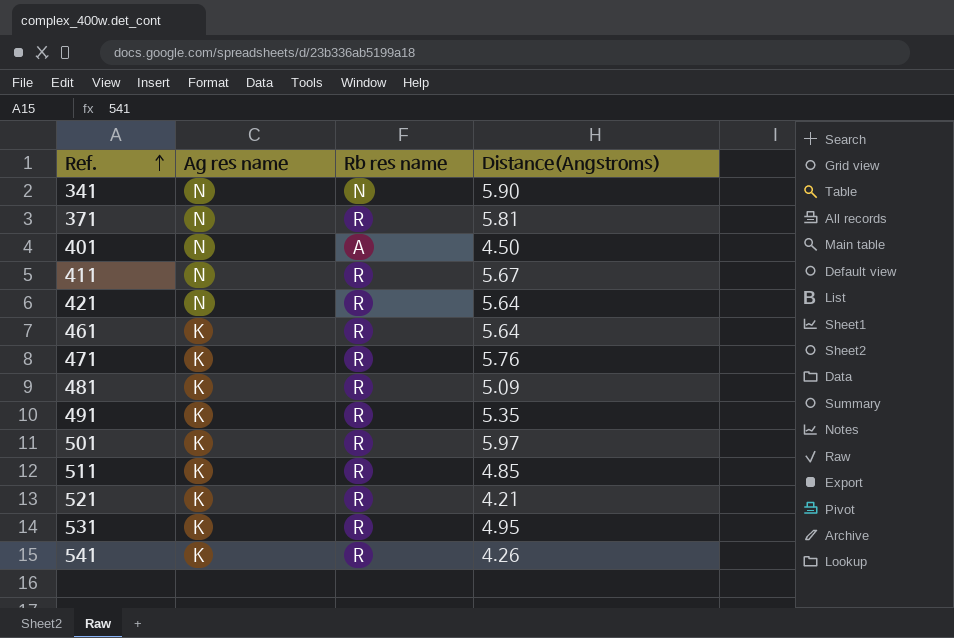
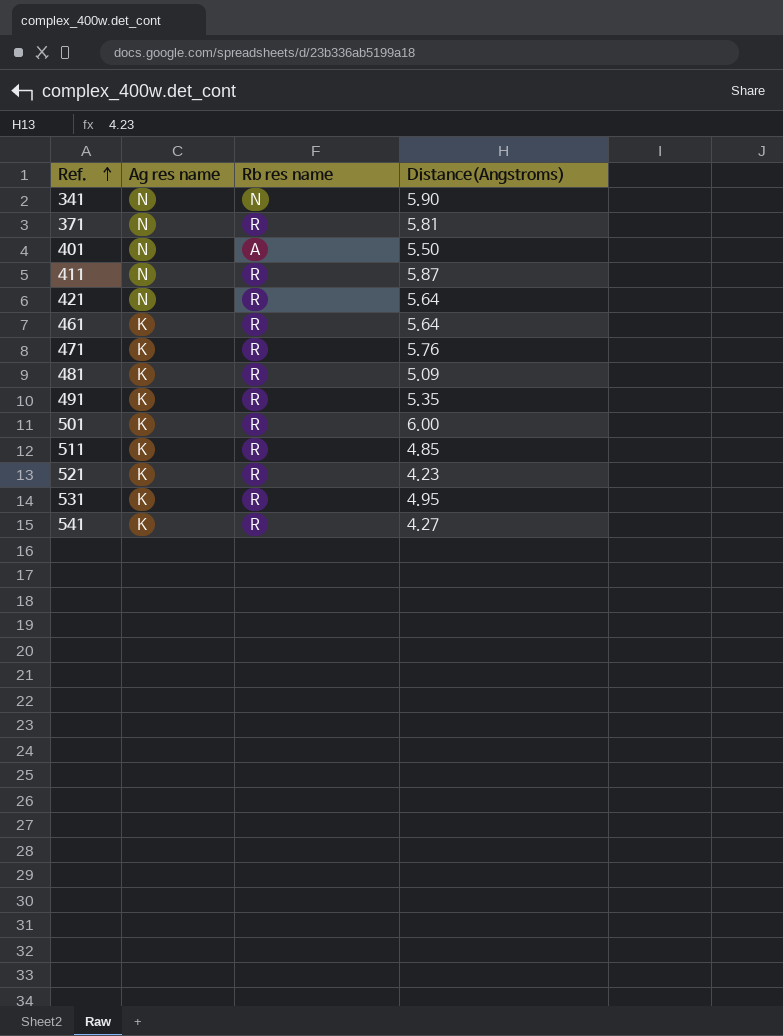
401 | Distance(Angstroms): 4.50 -> 5.50
411 | Distance(Angstroms): 5.67 -> 5.87
501 | Distance(Angstroms): 5.97 -> 6.00
521 | Distance(Angstroms): 4.21 -> 4.23
541 | Distance(Angstroms): 4.26 -> 4.27

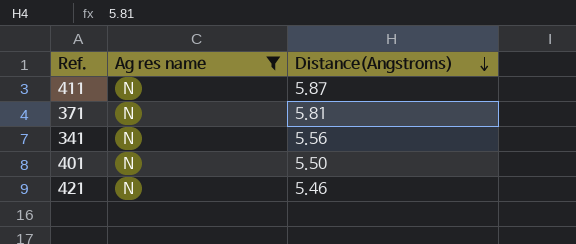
filter: none -> Ag res name = N
row order: Ref. ascending -> Distance(Angstroms) descending
column Rb res name | position: 3 -> none
341 | Distance(Angstroms): 5.90 -> 5.56
421 | Distance(Angstroms): 5.64 -> 5.46

